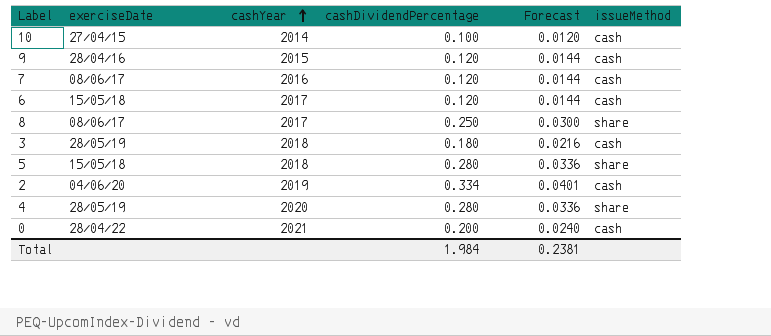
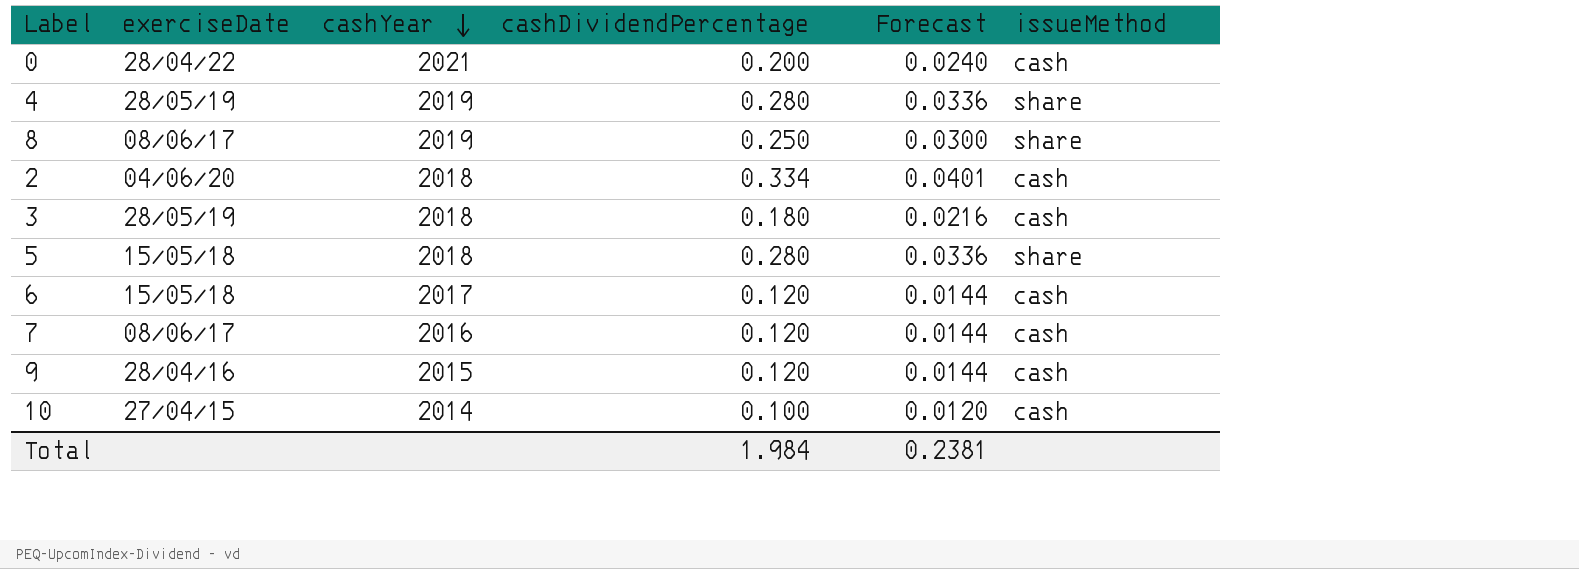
row order: cashYear ascending -> cashYear descending
4 | cashYear: 2020 -> 2019
8 | cashYear: 2017 -> 2019
2 | cashYear: 2019 -> 2018

